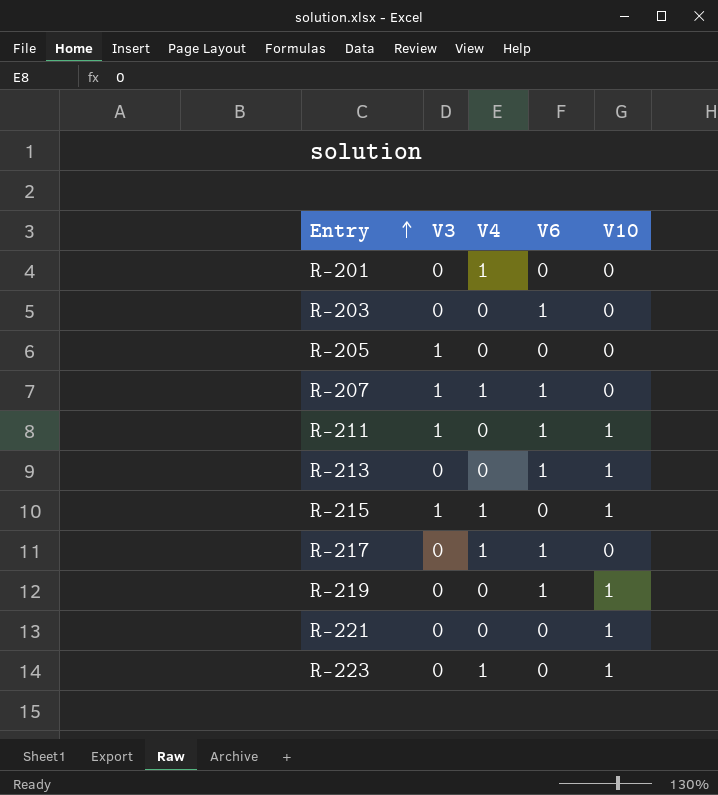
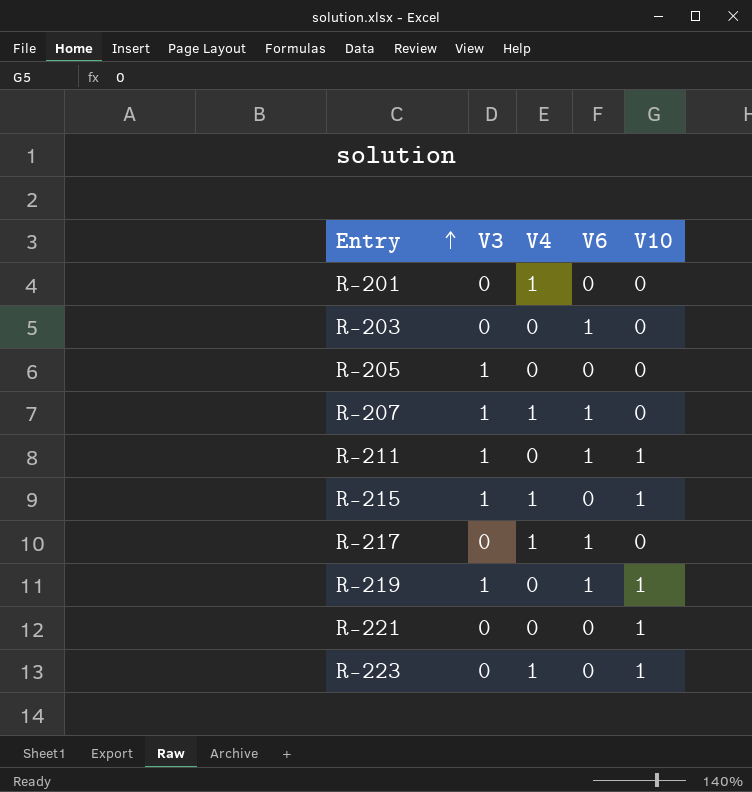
row R-213: 0 | 0 | 1 | 1 -> none
R-219 | V3: 0 -> 1

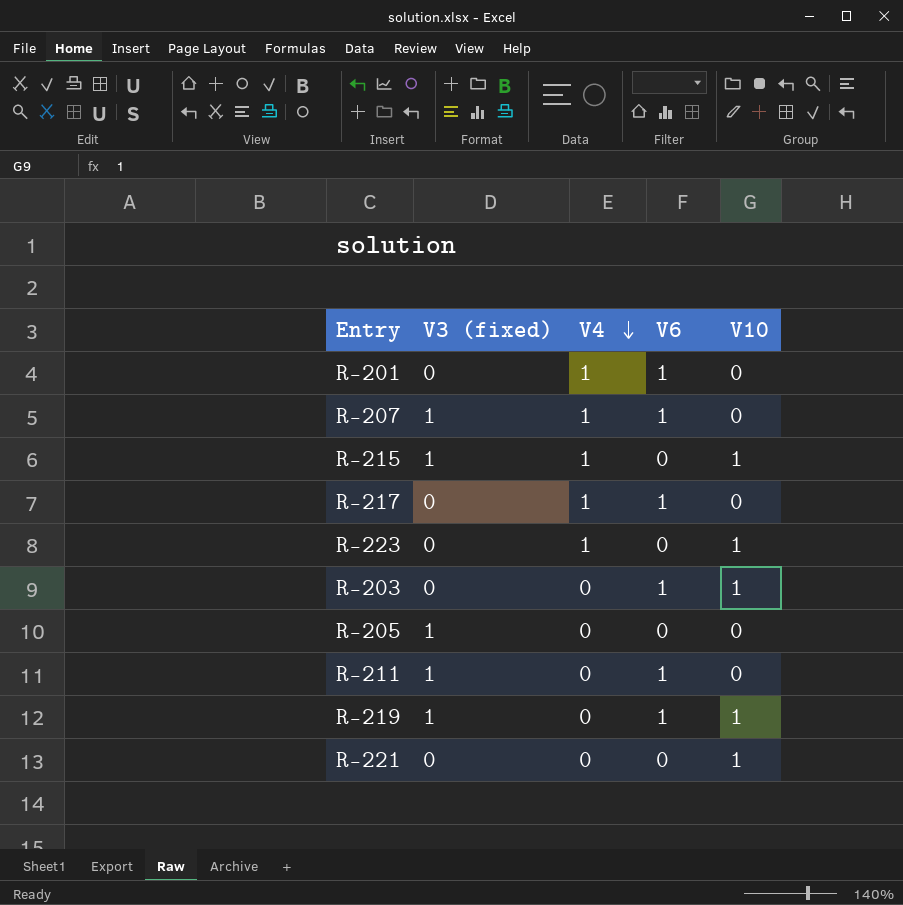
row order: Entry ascending -> V4 descending
column name: V3 -> V3 (fixed)
R-201 | V6: 0 -> 1
R-203 | V10: 0 -> 1
R-211 | V10: 1 -> 0

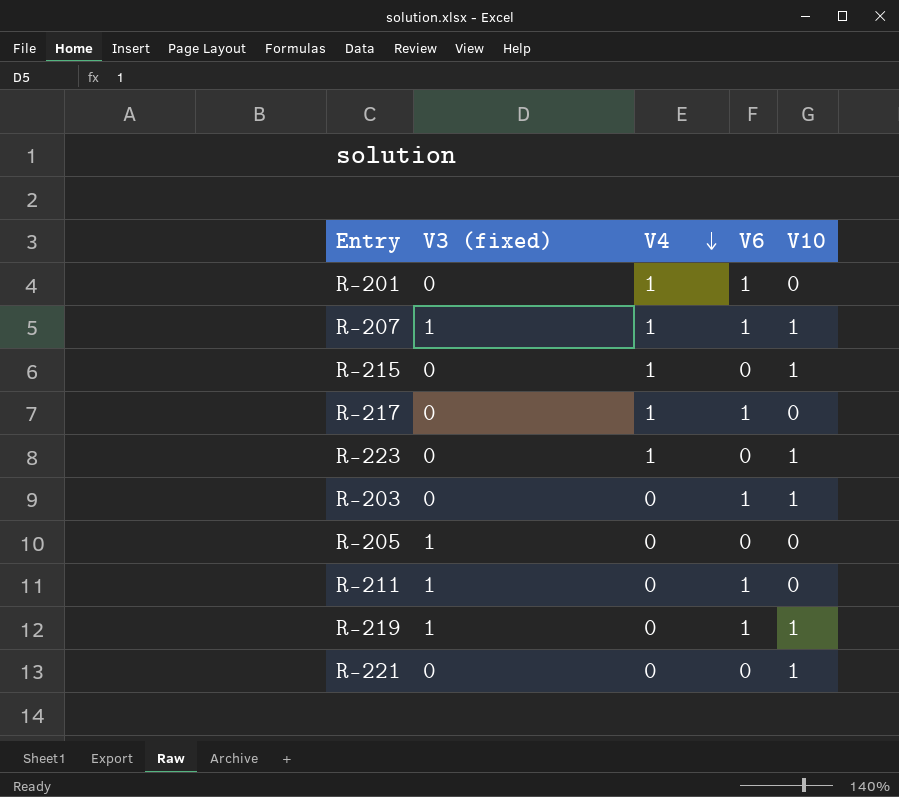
R-207 | V10: 0 -> 1
R-215 | V3 (fixed): 1 -> 0

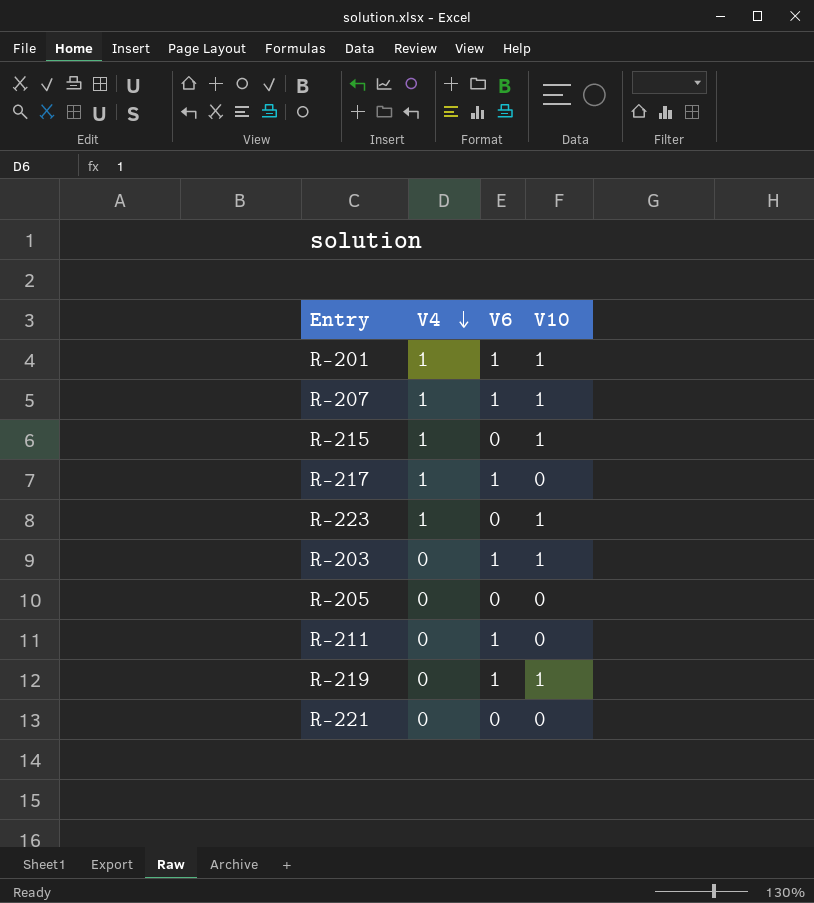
column V3 (fixed) | position: 2 -> none
R-201 | V10: 0 -> 1
R-221 | V10: 1 -> 0

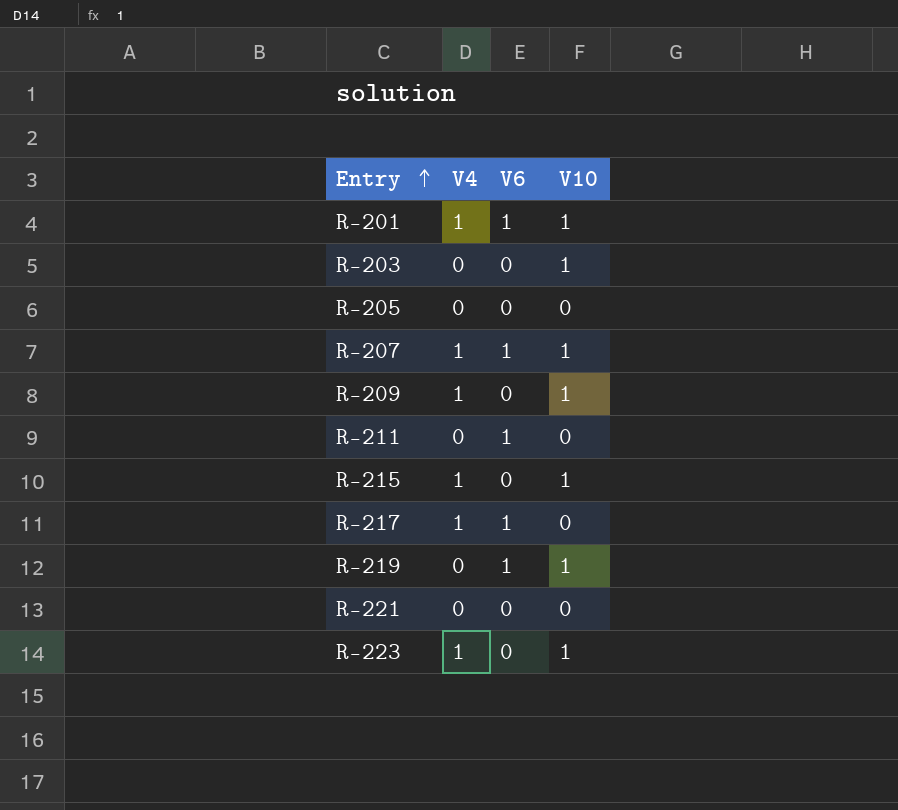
row order: V4 descending -> Entry ascending
R-203 | V6: 1 -> 0
row R-209: none -> 1 | 0 | 1

